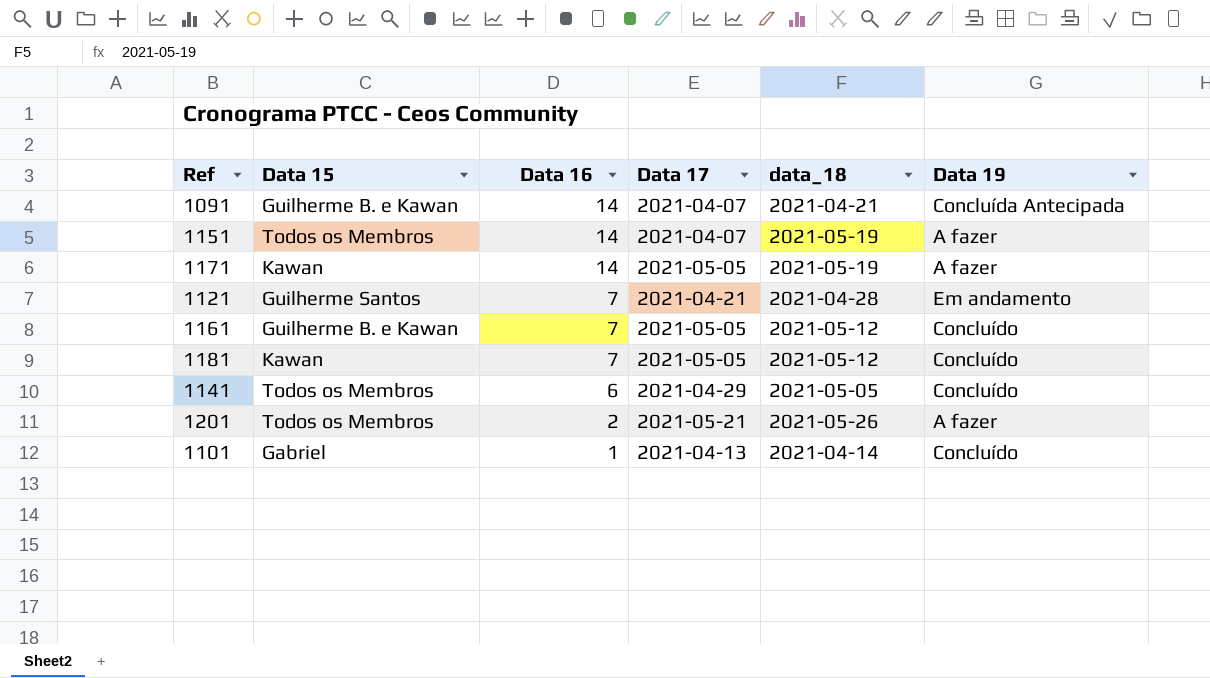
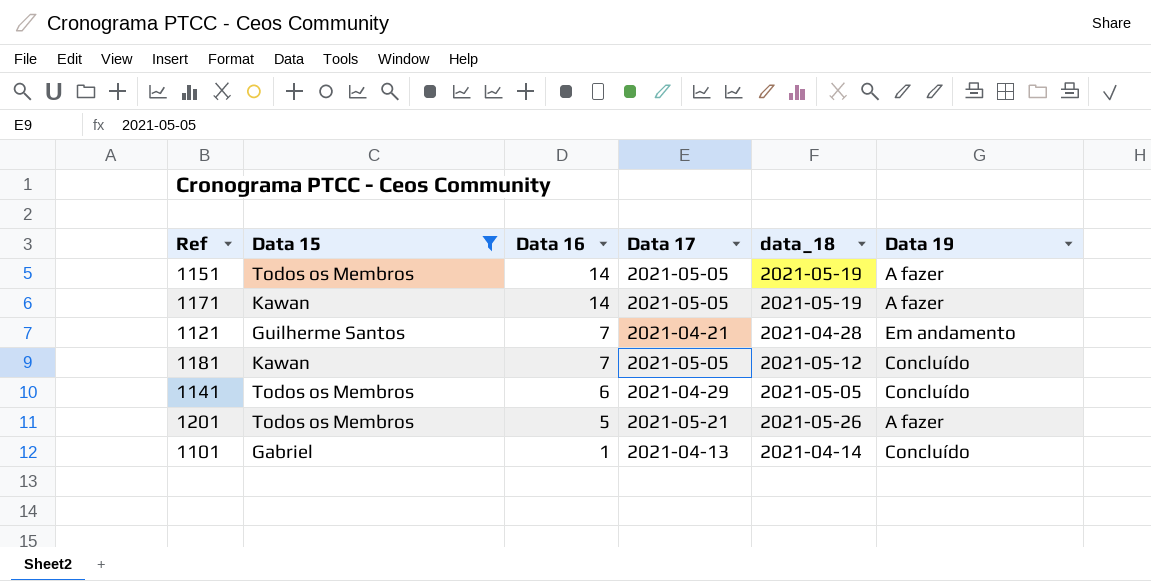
filter: none -> Data 15 != Guilherme B. e Kawan
1151 | Data 17: 2021-04-07 -> 2021-05-05
1201 | Data 16: 2 -> 5

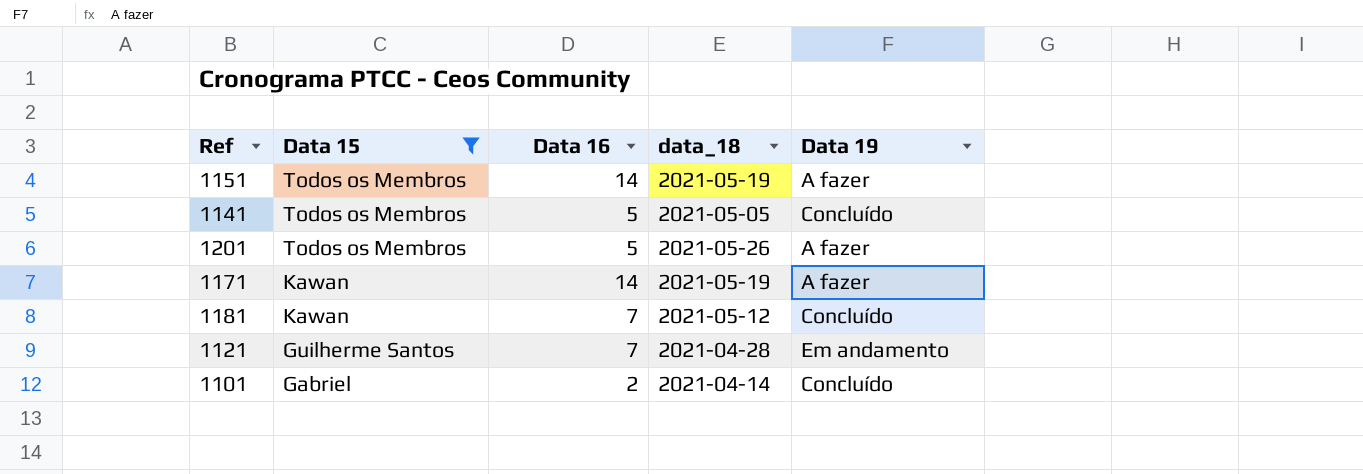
row order: Data 16 descending -> Data 15 descending
column Data 17 | position: 4 -> none
1141 | Data 16: 6 -> 5
1101 | Data 16: 1 -> 2

